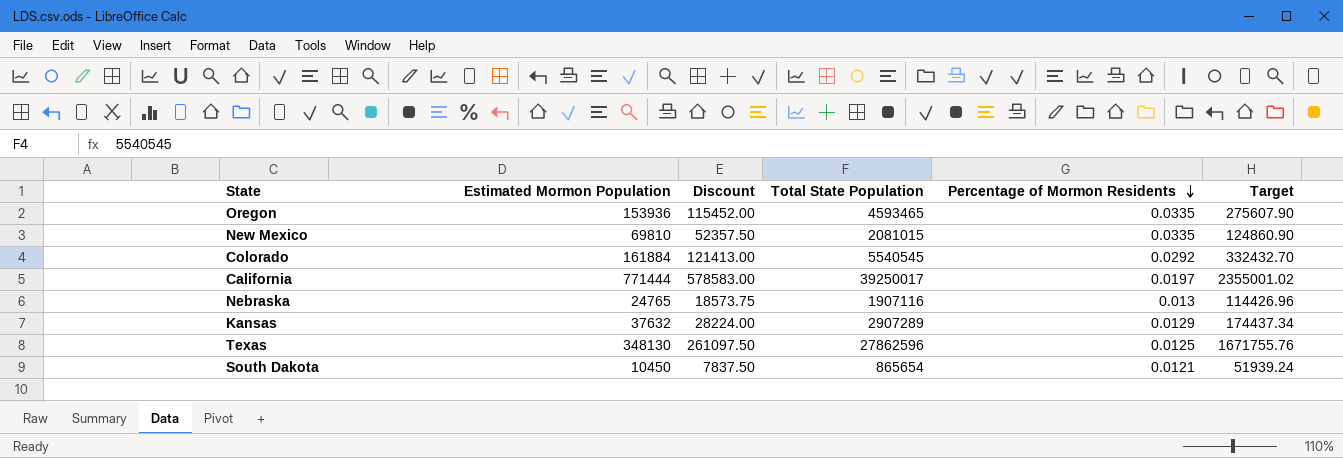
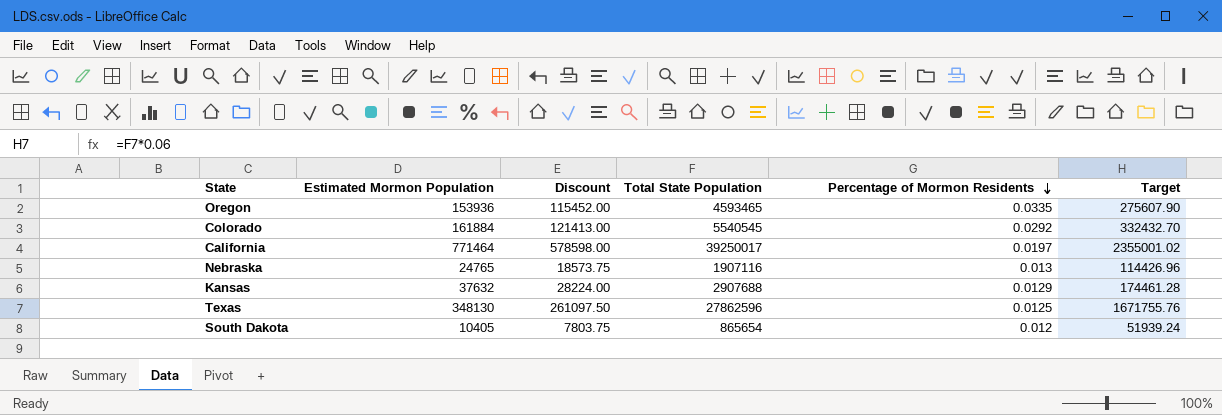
row New Mexico: 69810 | 52357.50 | 2081015 | 0.0335 | 124860.90 -> none
California | Estimated Mormon Population: 771444 -> 771464
California | Discount: 578583.00 -> 578598.00
Kansas | Total State Population: 2907289 -> 2907688
Kansas | Target: 174437.34 -> 174461.28
South Dakota | Estimated Mormon Population: 10450 -> 10405
South Dakota | Discount: 7837.50 -> 7803.75
South Dakota | Percentage of Mormon Residents: 0.0121 -> 0.012

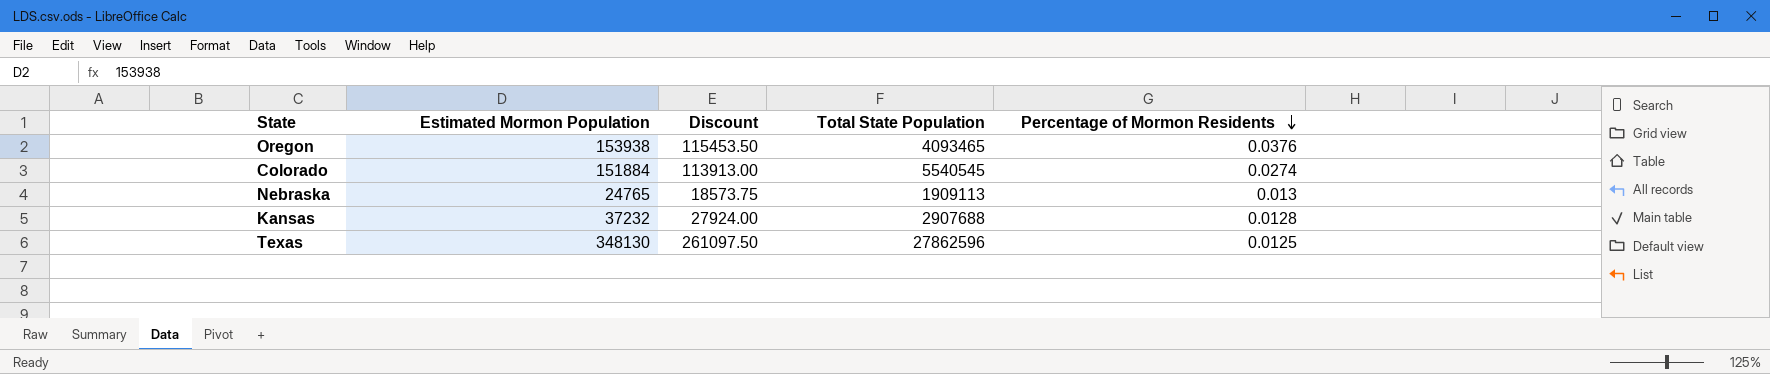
column Target | formula: [Total State Population] * 0.06 -> none
row California: 771464 | 578598.00 | 39250017 | 0.0197 | 2355001.02 -> none
row South Dakota: 10405 | 7803.75 | 865654 | 0.012 | 51939.24 -> none
Oregon | Estimated Mormon Population: 153936 -> 153938
Oregon | Discount: 115452.00 -> 115453.50
Oregon | Total State Population: 4593465 -> 4093465
Oregon | Percentage of Mormon Residents: 0.0335 -> 0.0376
Colorado | Estimated Mormon Population: 161884 -> 151884
Colorado | Discount: 121413.00 -> 113913.00
Colorado | Percentage of Mormon Residents: 0.0292 -> 0.0274
Nebraska | Total State Population: 1907116 -> 1909113
Kansas | Estimated Mormon Population: 37632 -> 37232
Kansas | Discount: 28224.00 -> 27924.00
Kansas | Percentage of Mormon Residents: 0.0129 -> 0.0128

